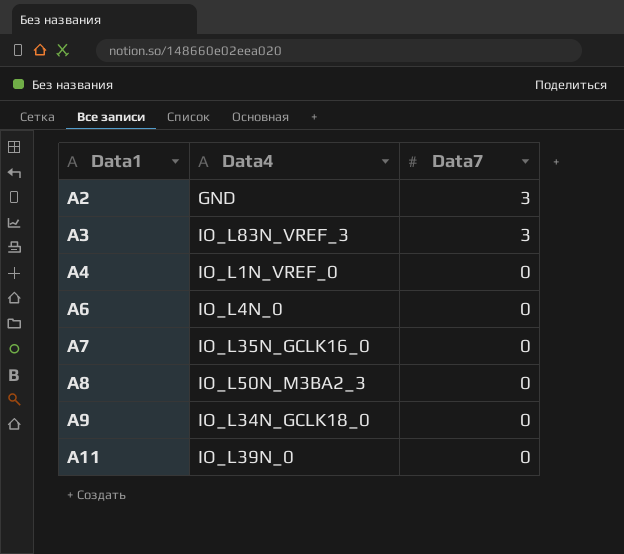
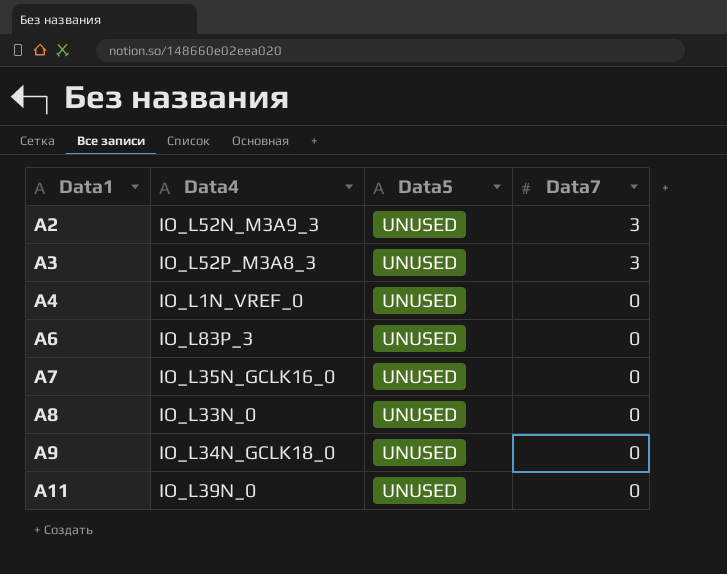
column Data5 | position: none -> 3
A2 | Data4: GND -> IO_L52N_M3A9_3
A3 | Data4: IO_L83N_VREF_3 -> IO_L52P_M3A8_3
A6 | Data4: IO_L4N_0 -> IO_L83P_3
A8 | Data4: IO_L50N_M3BA2_3 -> IO_L33N_0

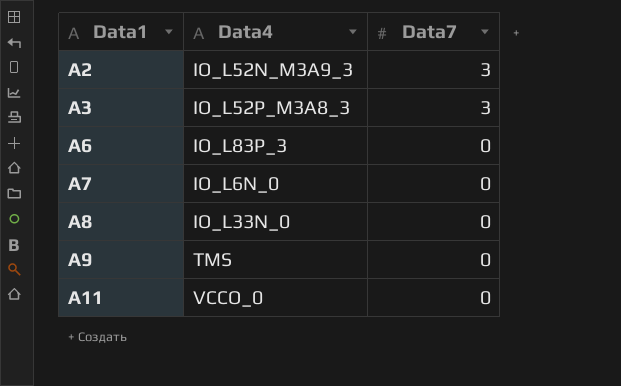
column Data5 | position: 3 -> none
row A4: IO_L1N_VREF_0 | UNUSED | 0 -> none
A7 | Data4: IO_L35N_GCLK16_0 -> IO_L6N_0
A9 | Data4: IO_L34N_GCLK18_0 -> TMS
A11 | Data4: IO_L39N_0 -> VCCO_0

